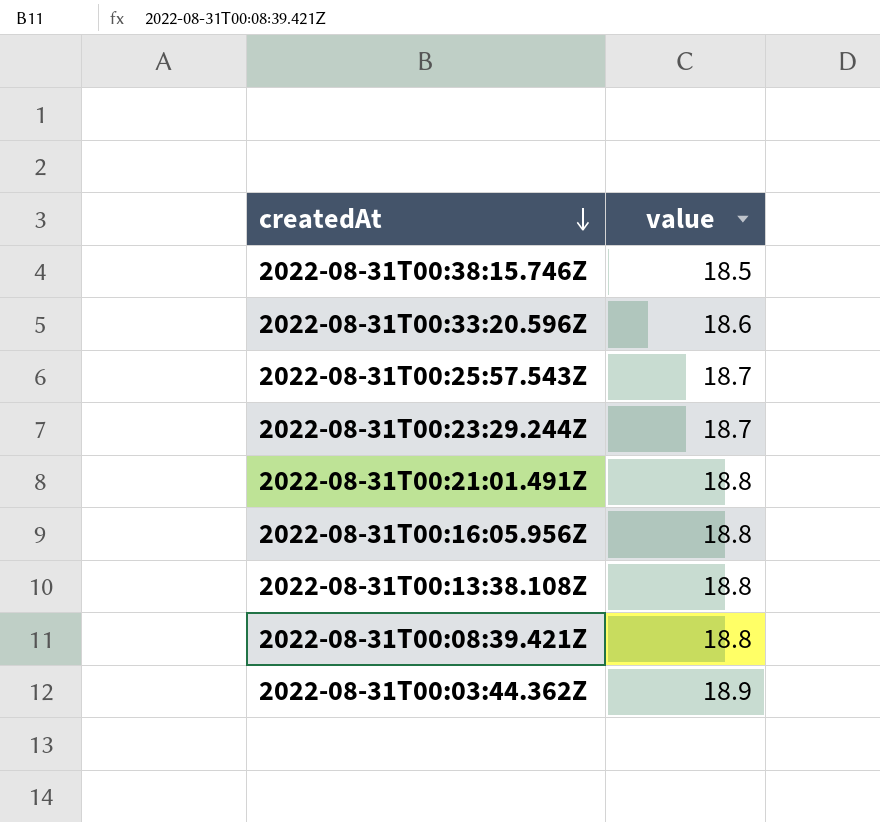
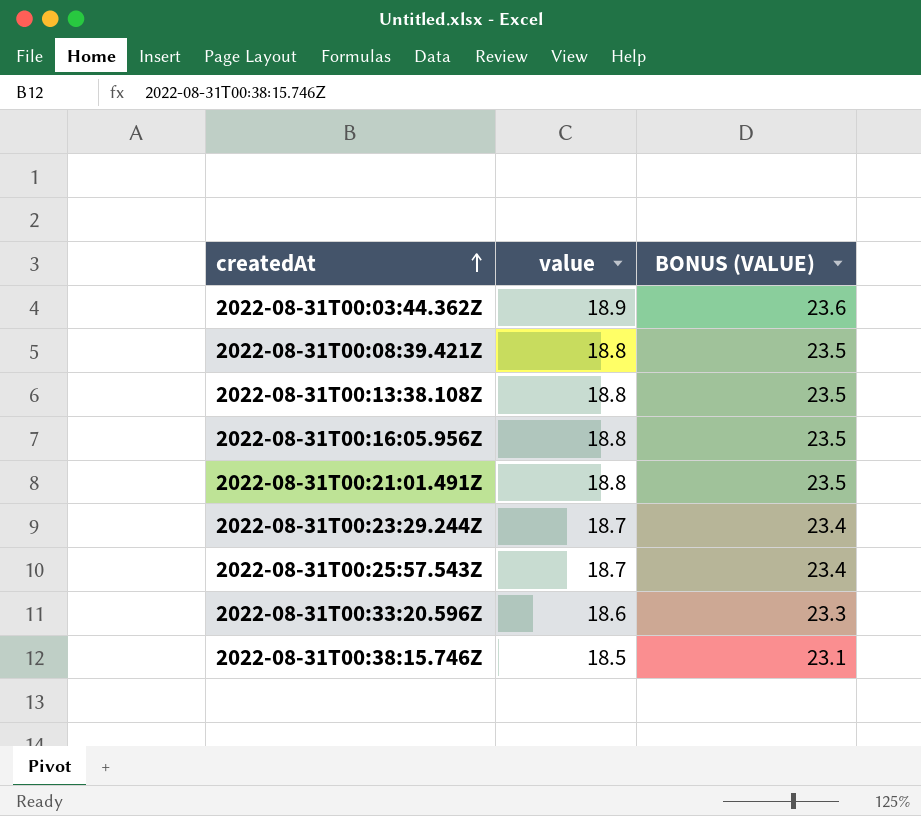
row order: createdAt descending -> createdAt ascending
column BONUS (VALUE) | formula: none -> [value] * 1.25

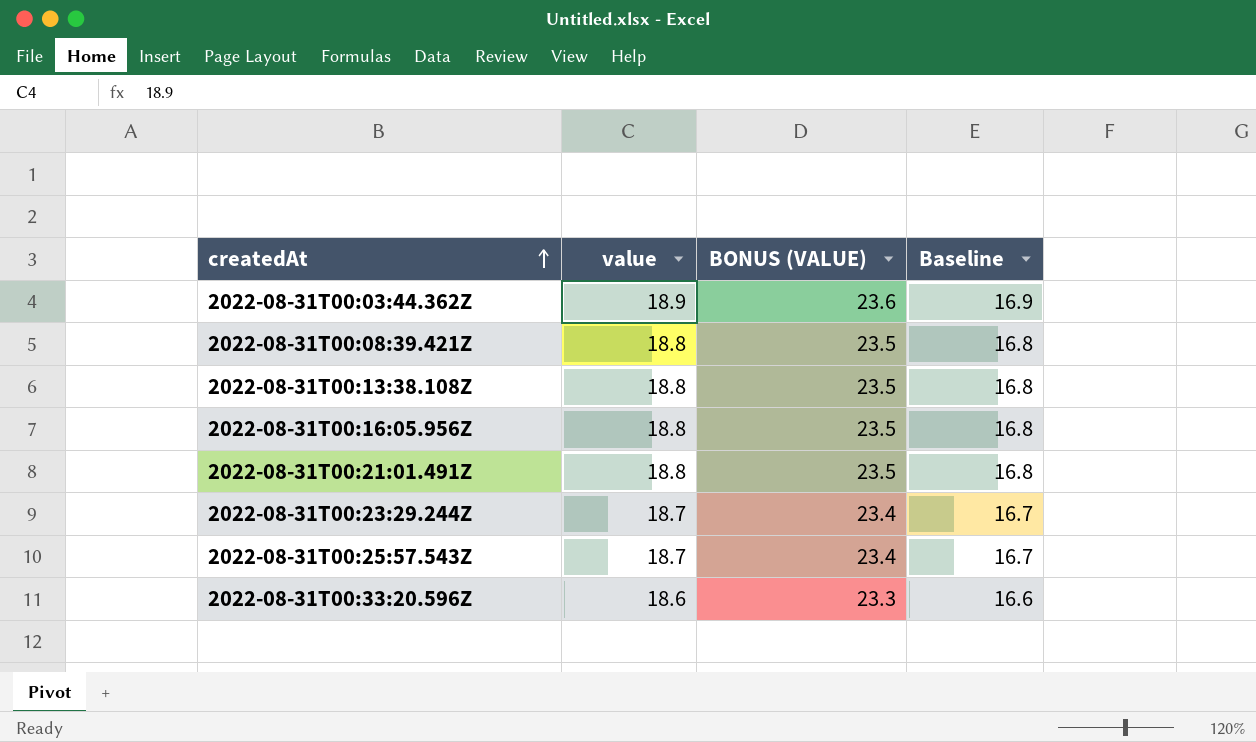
column Baseline | formula: none -> [value] - 2
row 2022-08-31T00:38:15.746Z: 18.5 | 23.1 -> none

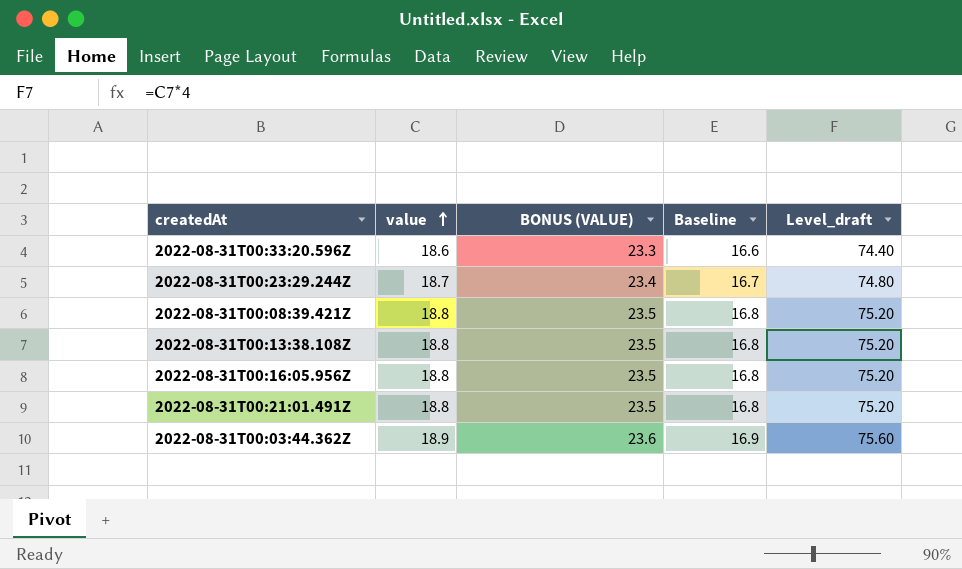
row order: createdAt ascending -> value ascending
column Level_draft | formula: none -> [value] * 4
row 2022-08-31T00:25:57.543Z: 18.7 | 23.4 | 16.7 -> none

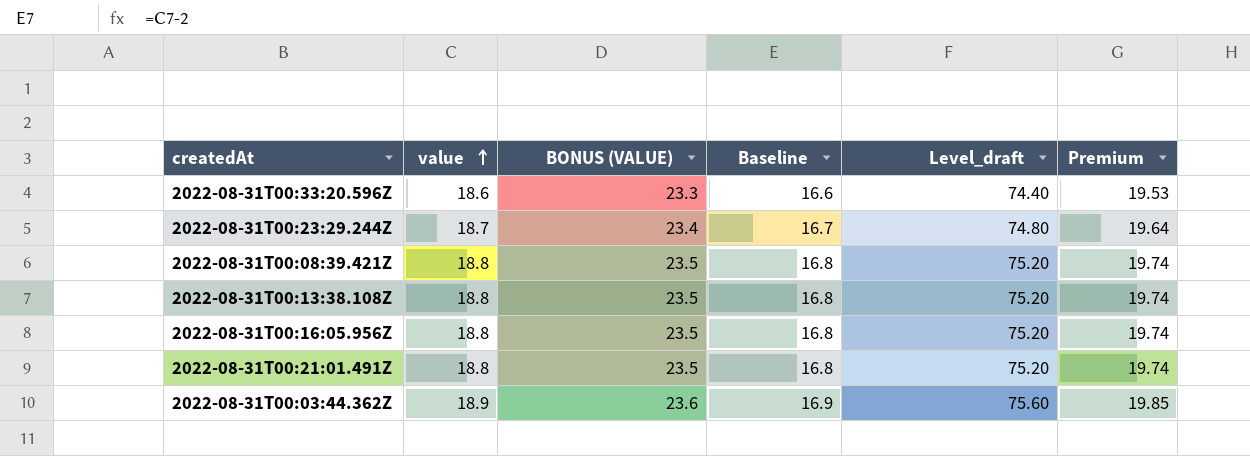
column Premium | formula: none -> [value] * 1.05

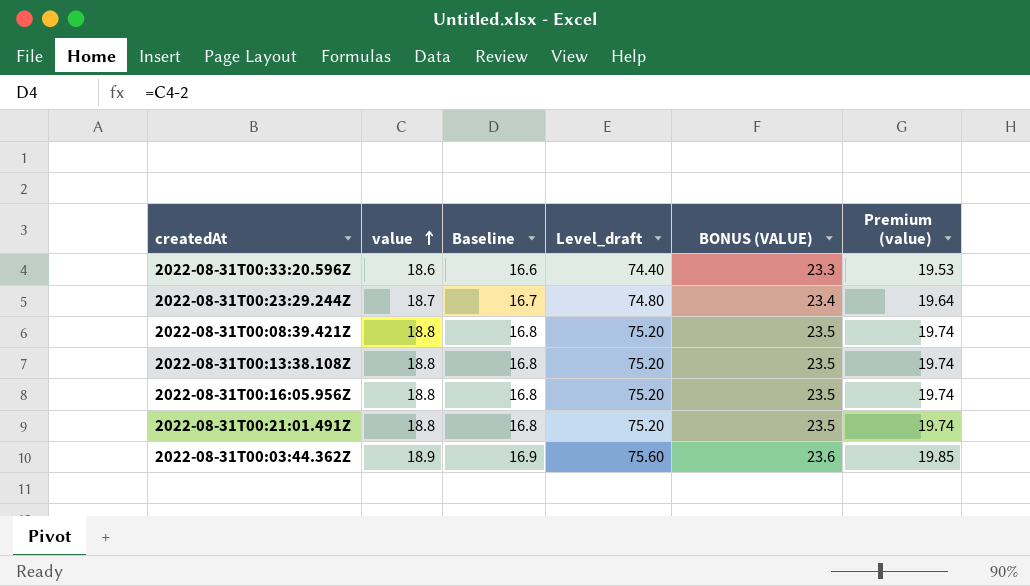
column BONUS (VALUE) | position: 3 -> 5
column name: Premium -> Premium (value)

